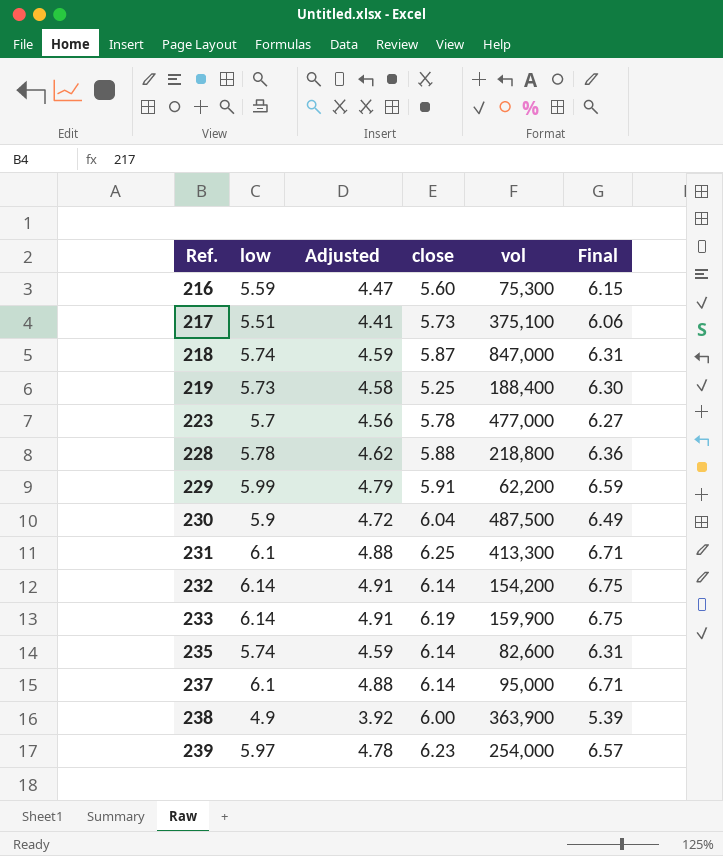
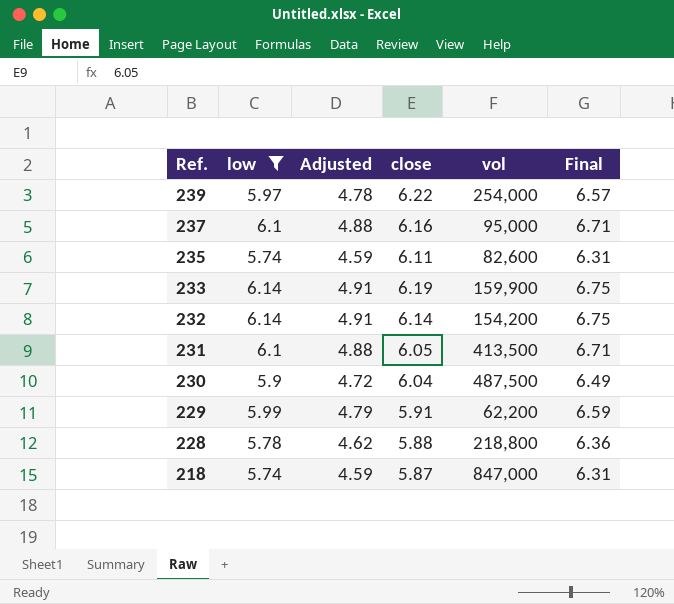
filter: none -> low >= 5.74
row order: Ref. ascending -> Ref. descending
239 | close: 6.23 -> 6.22
237 | close: 6.14 -> 6.16
235 | close: 6.14 -> 6.11
231 | close: 6.25 -> 6.05
231 | vol: 413,300 -> 413,500

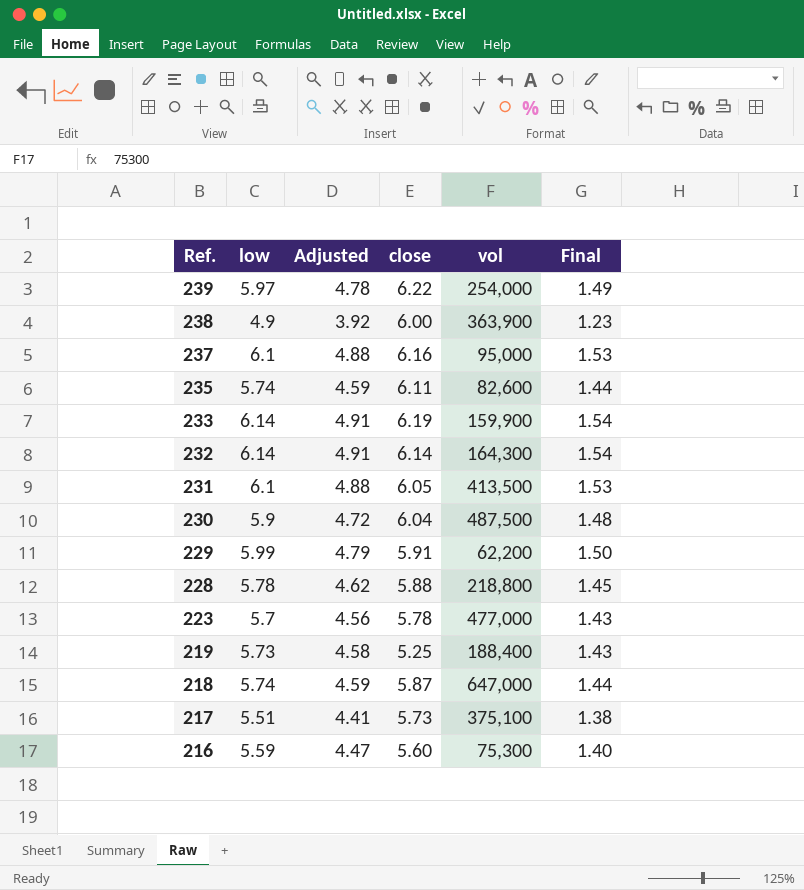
filter: low >= 5.74 -> none
column Final | formula: [low] * 1.1 -> [low] * 0.25
232 | vol: 154,200 -> 164,300
218 | vol: 847,000 -> 647,000

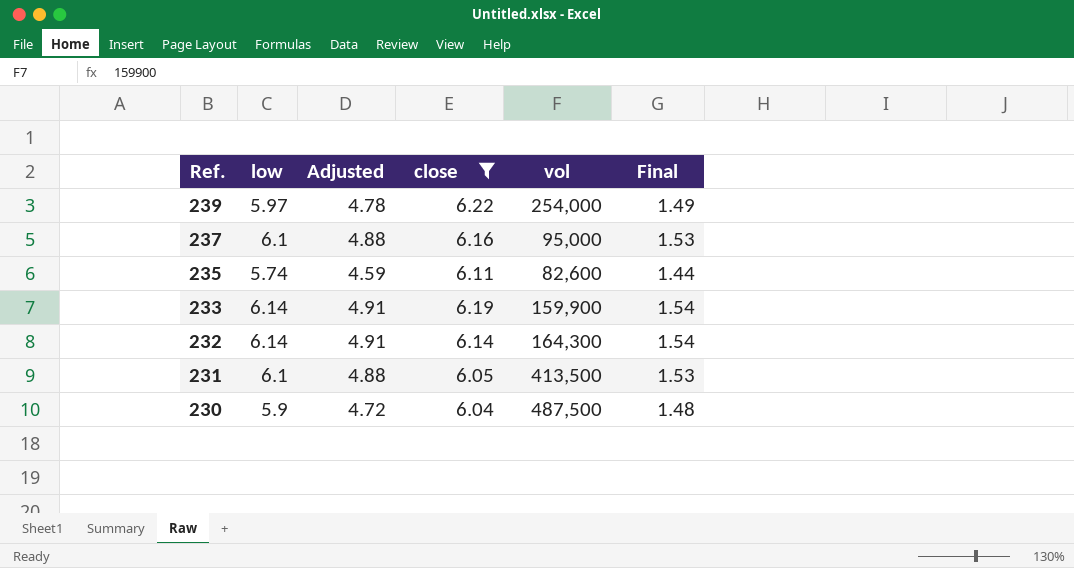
filter: none -> close >= 6.04

